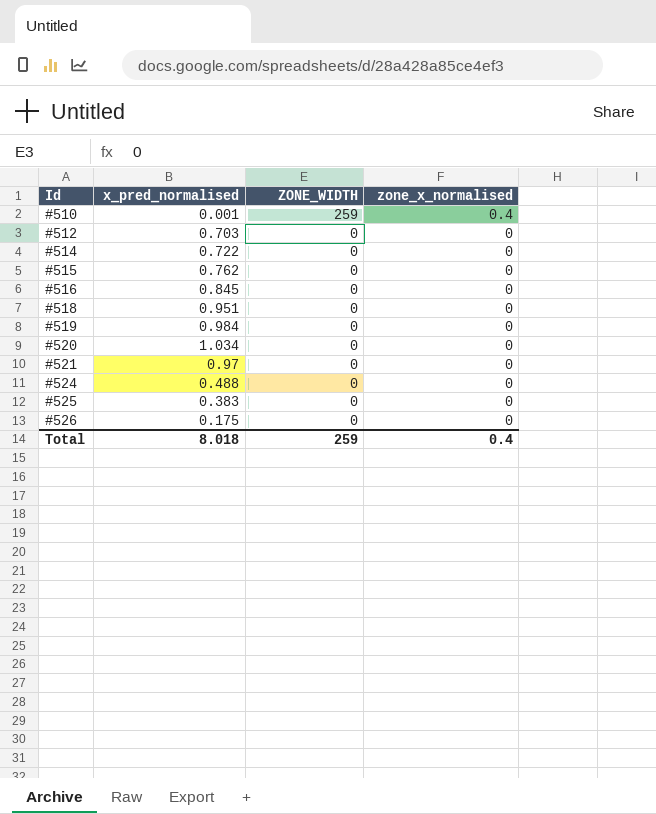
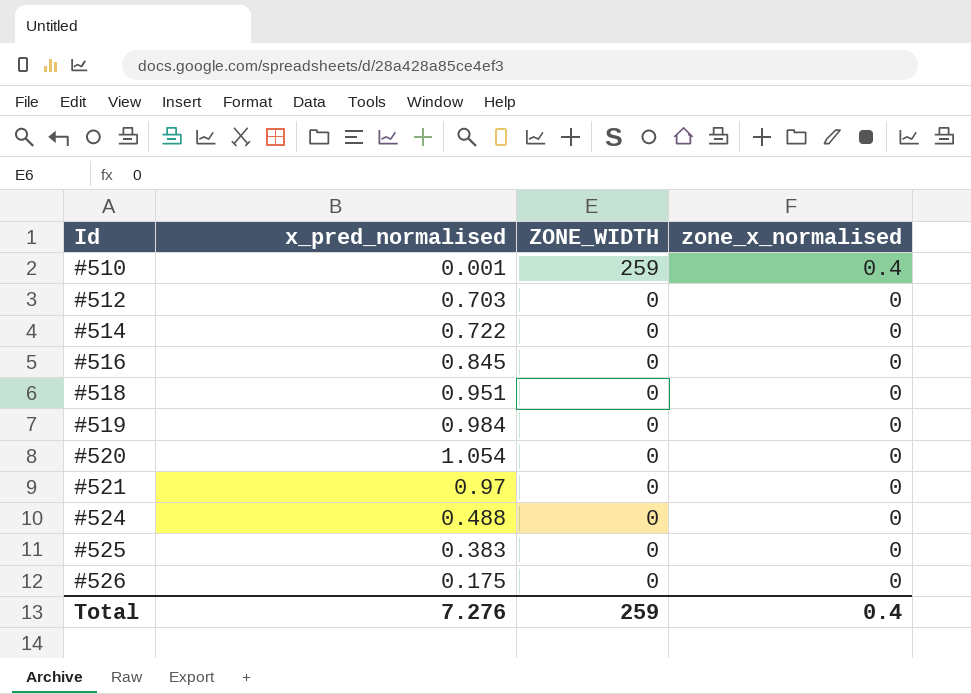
row #515: 0.762 | 0 | 0 -> none
#520 | x_pred_normalised: 1.034 -> 1.054
Total | x_pred_normalised: 8.018 -> 7.276

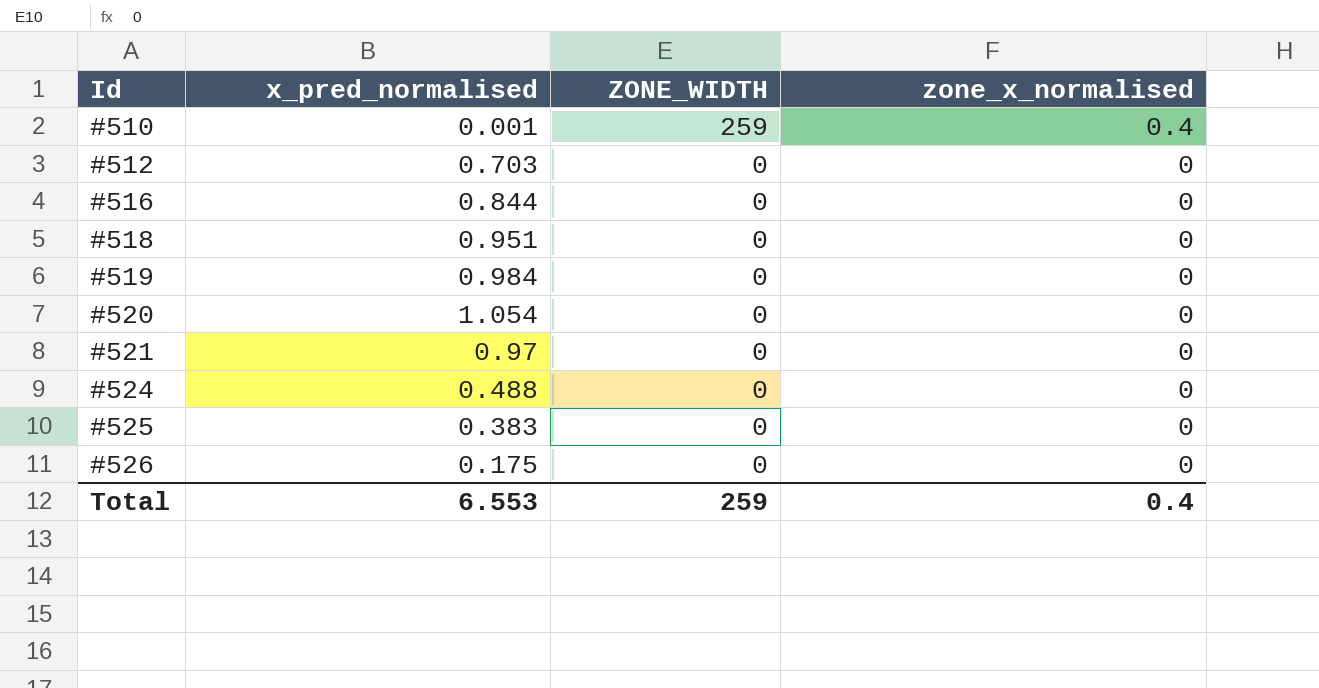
row #514: 0.722 | 0 | 0 -> none
#516 | x_pred_normalised: 0.845 -> 0.844
Total | x_pred_normalised: 7.276 -> 6.553

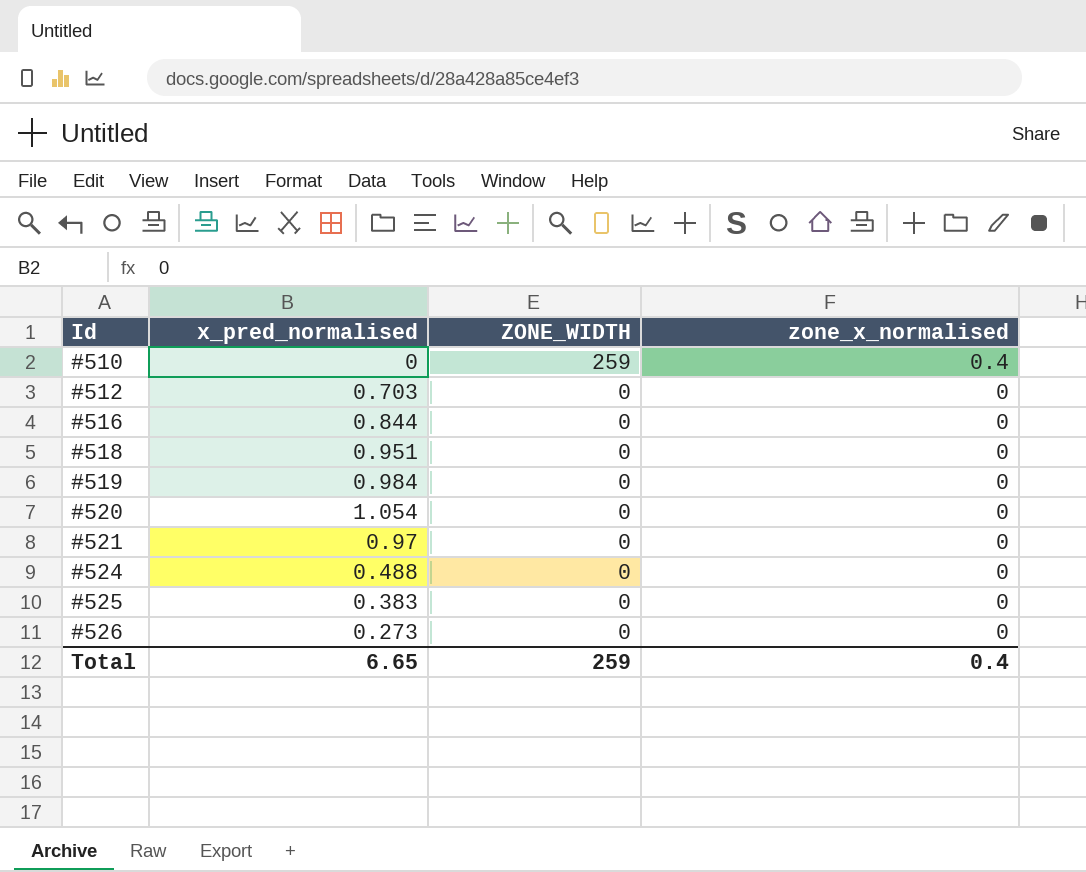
#510 | x_pred_normalised: 0.001 -> 0
#526 | x_pred_normalised: 0.175 -> 0.273
Total | x_pred_normalised: 6.553 -> 6.65

